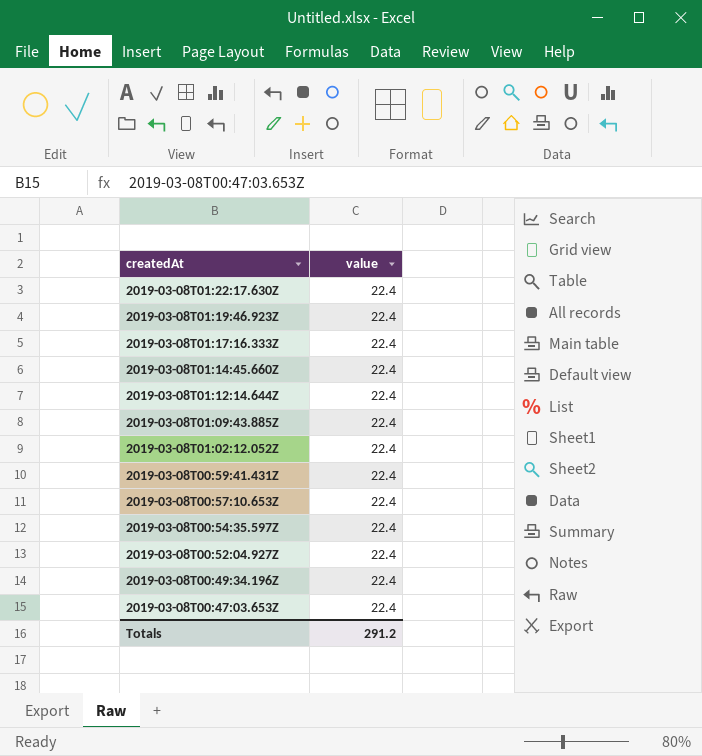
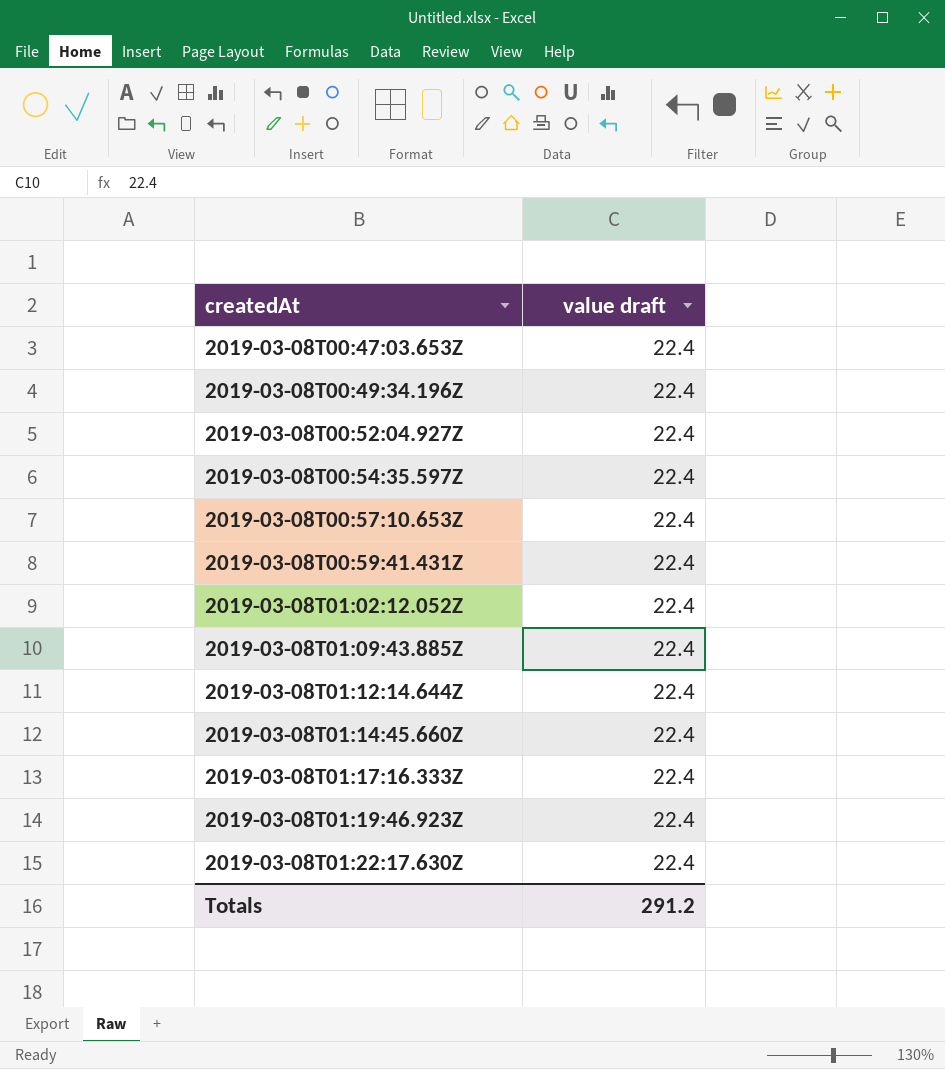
row order: createdAt descending -> createdAt ascending
column name: value -> value draft

